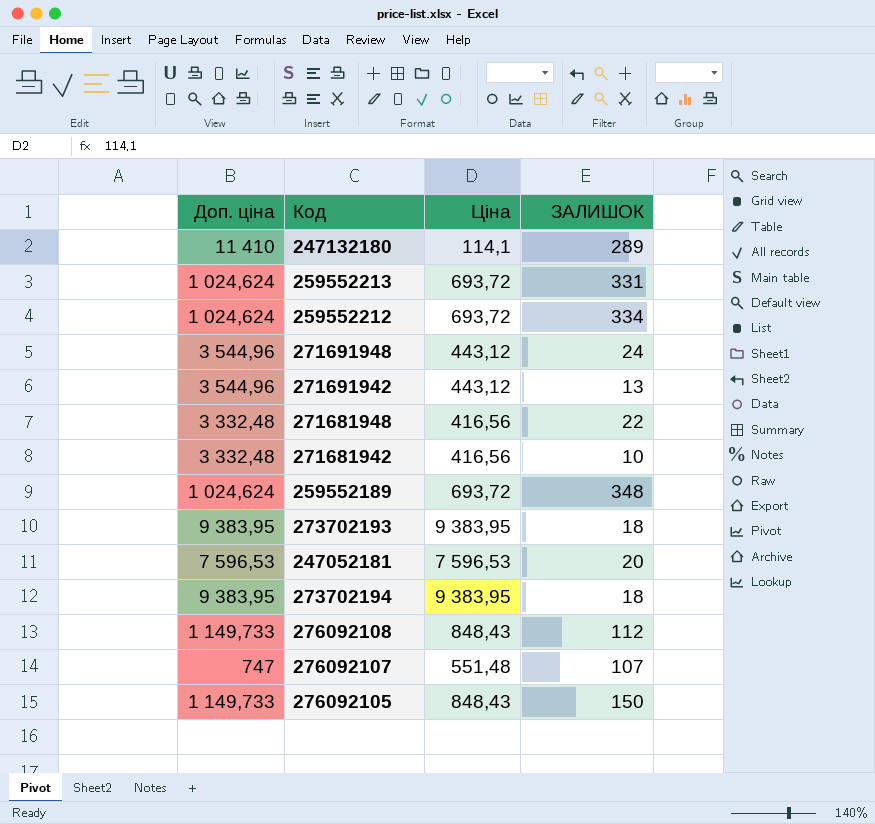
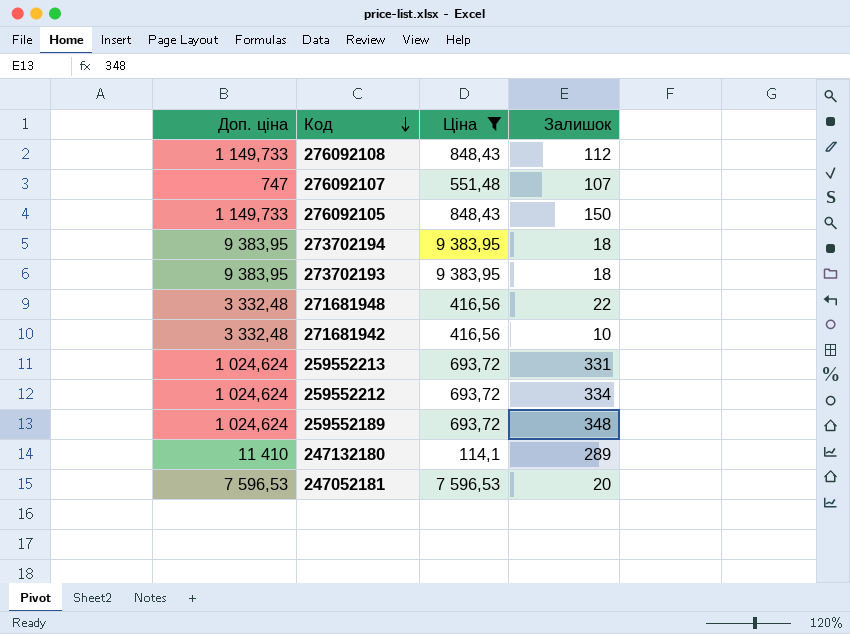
filter: none -> Ціна != 443,12
row order: none -> Код descending
column name: ЗАЛИШОК -> Залишок

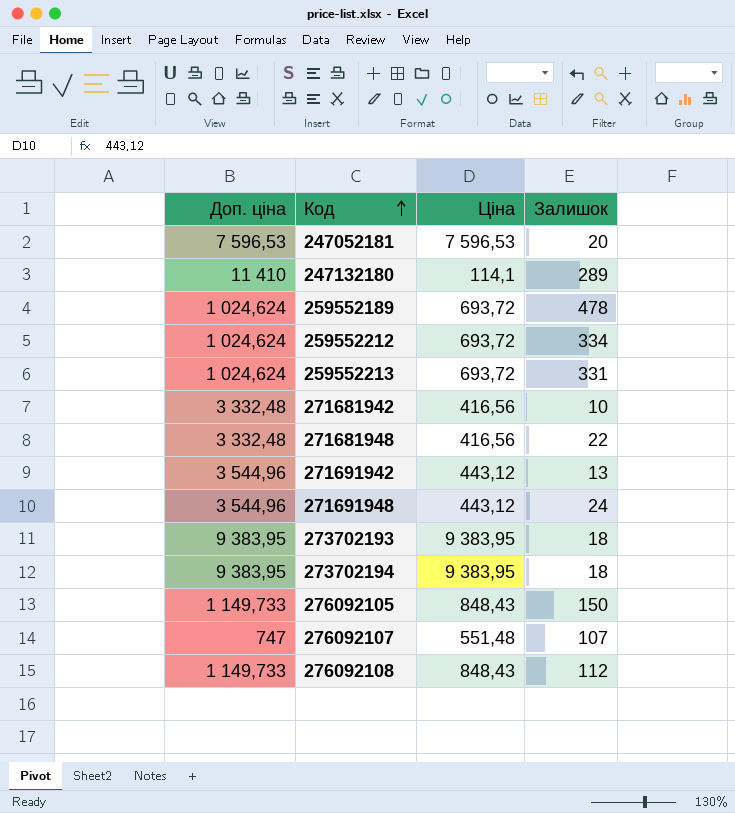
filter: Ціна != 443,12 -> none
row order: Код descending -> Код ascending
259552189 | Залишок: 348 -> 478

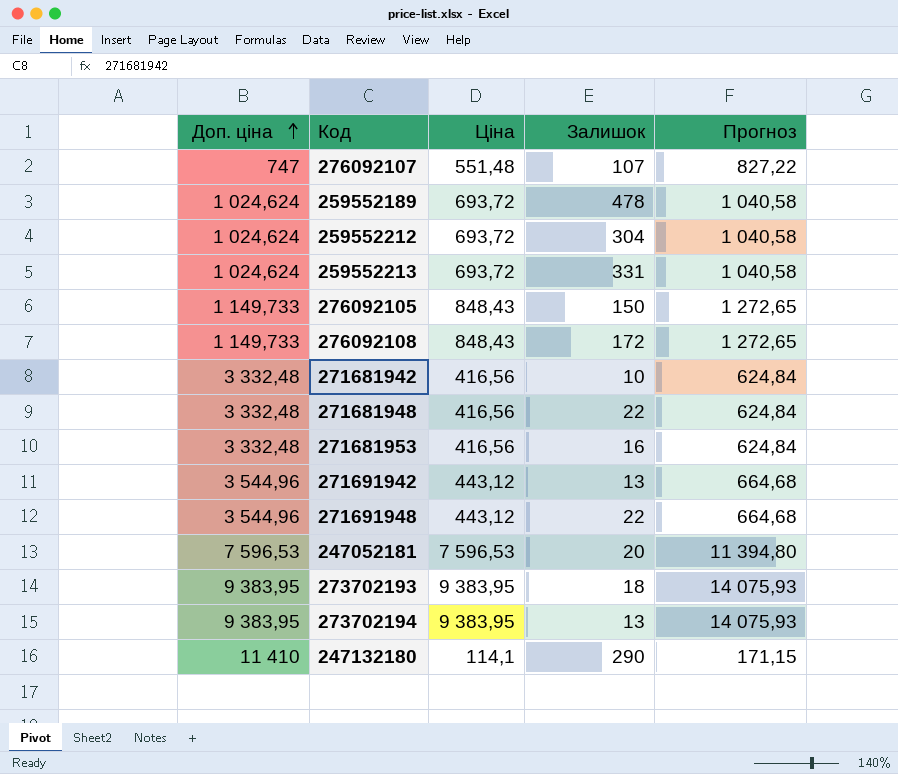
row order: Код ascending -> Доп. ціна ascending
column Прогноз | formula: none -> [Ціна] * 1,5
259552212 | Залишок: 334 -> 304
276092108 | Залишок: 112 -> 172
row 271681953: none -> 3 332,48 | 416,56 | 16 | 624,84
271691948 | Залишок: 24 -> 22
273702194 | Залишок: 18 -> 13
247132180 | Залишок: 289 -> 290

